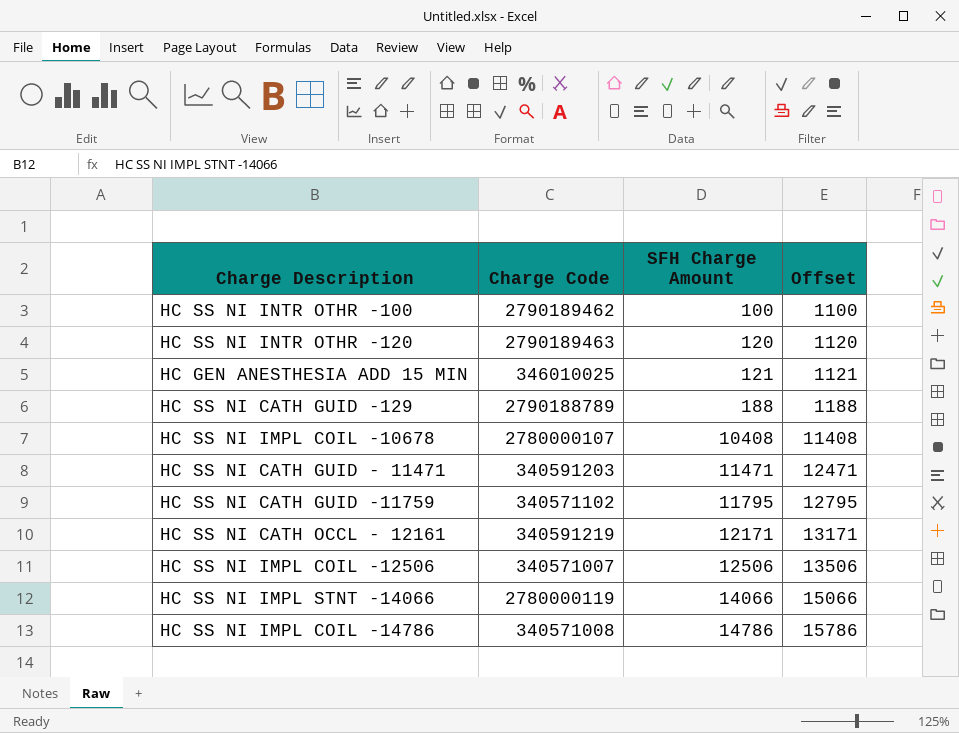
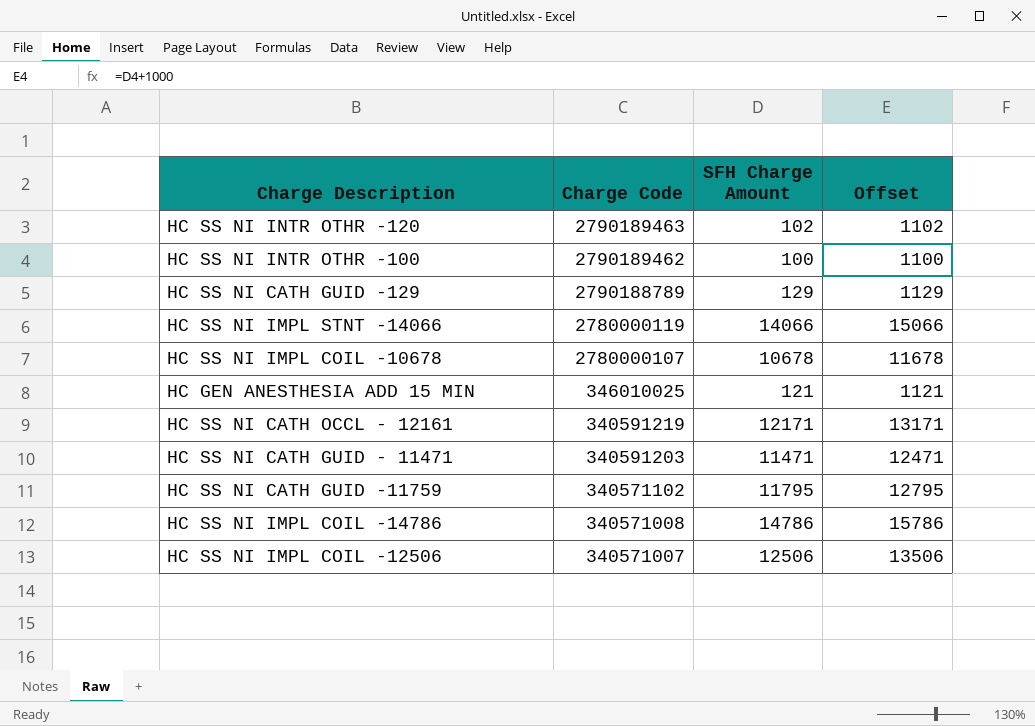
row order: SFH Charge Amount ascending -> Charge Code descending
HC SS NI INTR OTHR -120 | SFH Charge Amount: 120 -> 102
HC SS NI INTR OTHR -120 | Offset: 1120 -> 1102
HC SS NI CATH GUID -129 | SFH Charge Amount: 188 -> 129
HC SS NI CATH GUID -129 | Offset: 1188 -> 1129
HC SS NI IMPL COIL -10678 | SFH Charge Amount: 10408 -> 10678
HC SS NI IMPL COIL -10678 | Offset: 11408 -> 11678

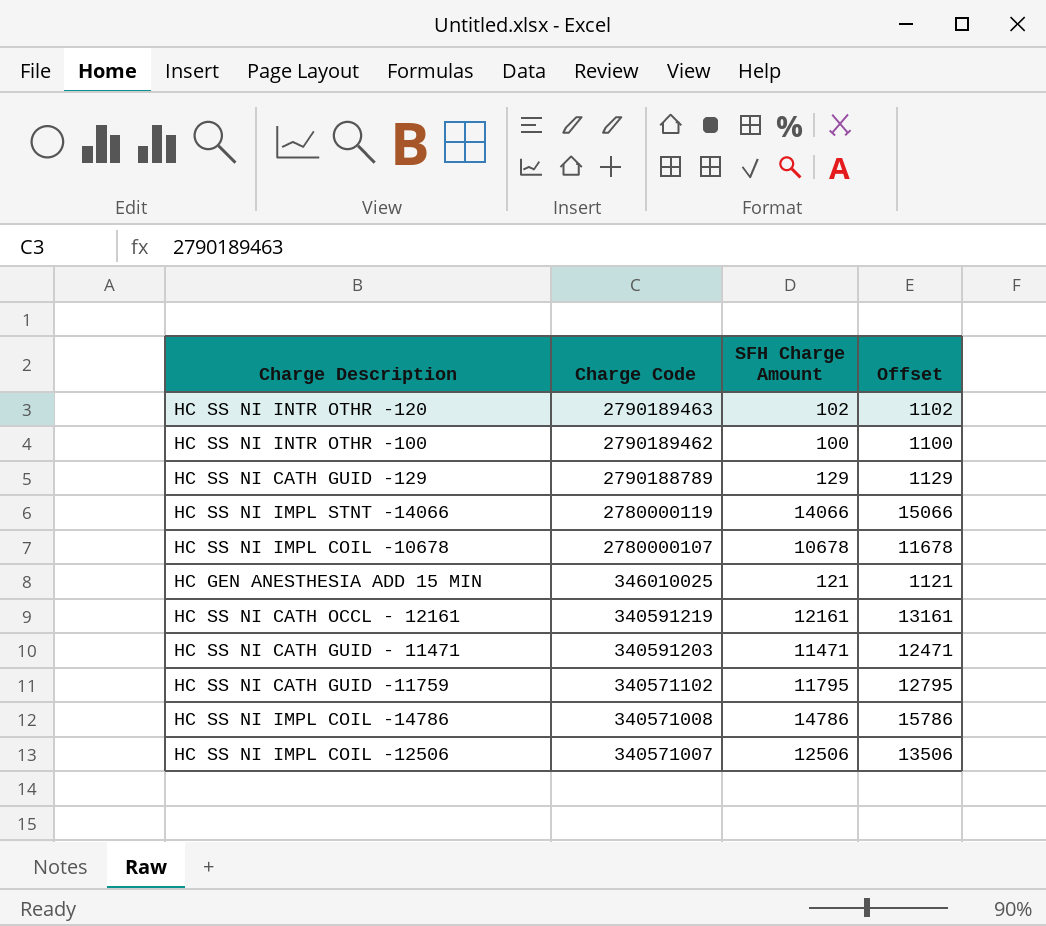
HC SS NI CATH OCCL - 12161 | SFH Charge Amount: 12171 -> 12161
HC SS NI CATH OCCL - 12161 | Offset: 13171 -> 13161

